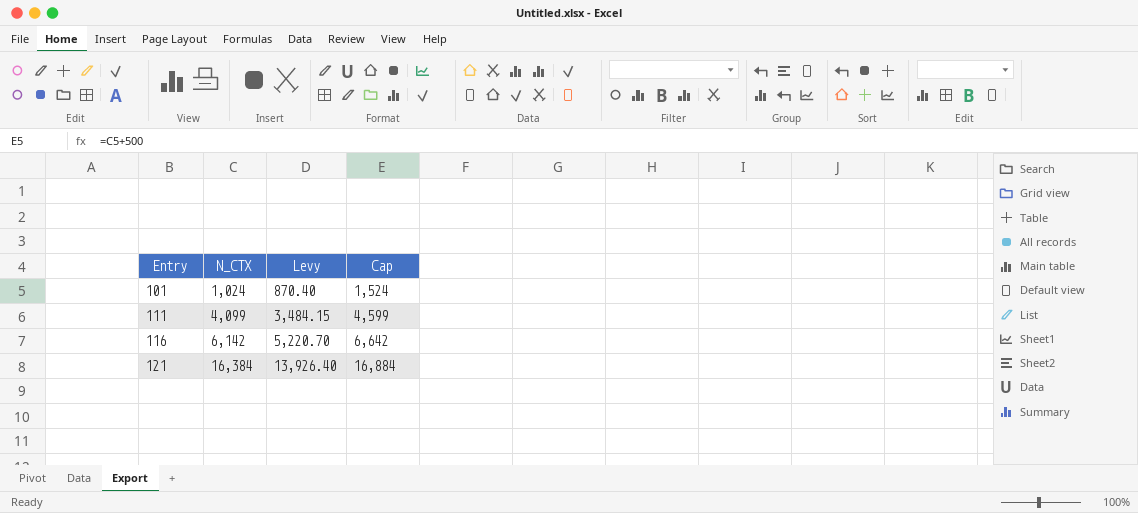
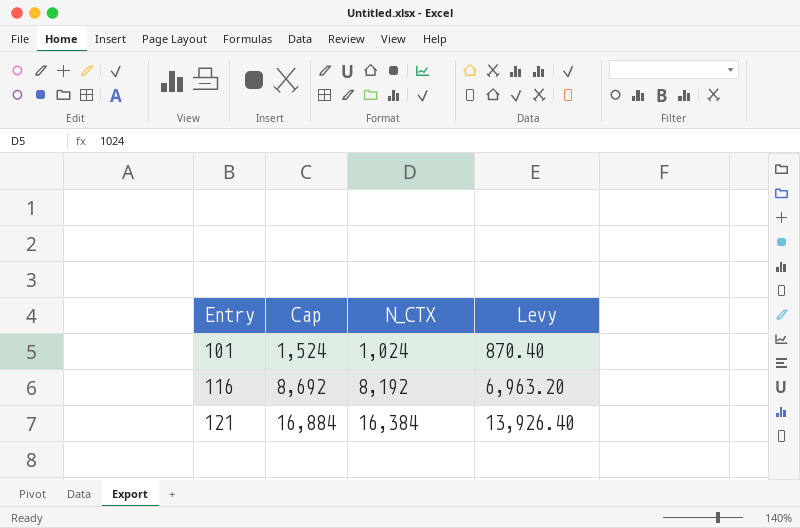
column Cap | position: 4 -> 2
row 111: 4,099 | 3,484.15 | 4,599 -> none
116 | Cap: 6,642 -> 8,692
116 | N_CTX: 6,142 -> 8,192
116 | Levy: 5,220.70 -> 6,963.20

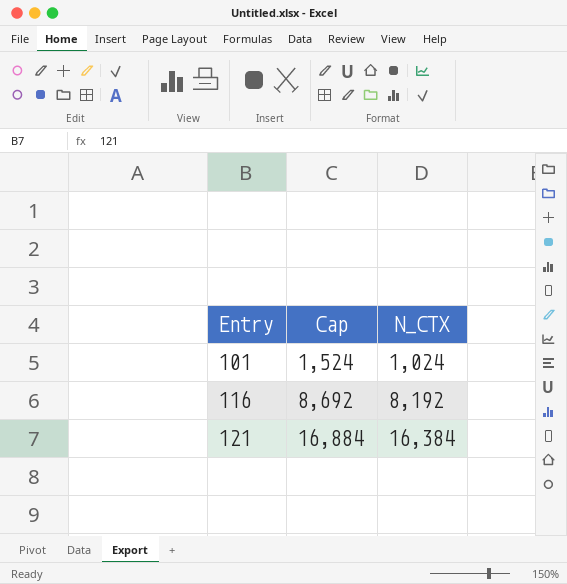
column Levy | formula: [N_CTX] * 0.85 -> none

